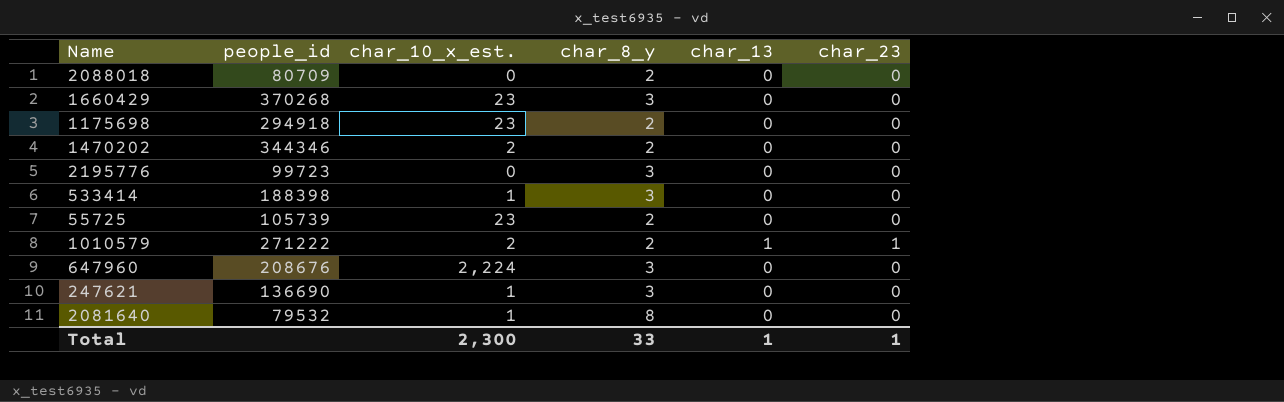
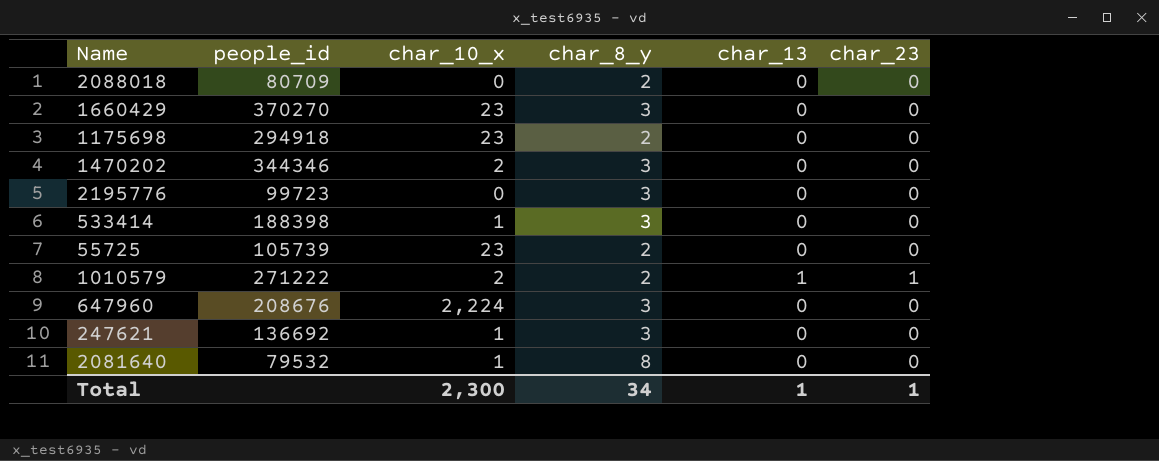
column name: char_10_x_est. -> char_10_x
1660429 | people_id: 370268 -> 370270
1470202 | char_8_y: 2 -> 3
247621 | people_id: 136690 -> 136692
Total | char_8_y: 33 -> 34

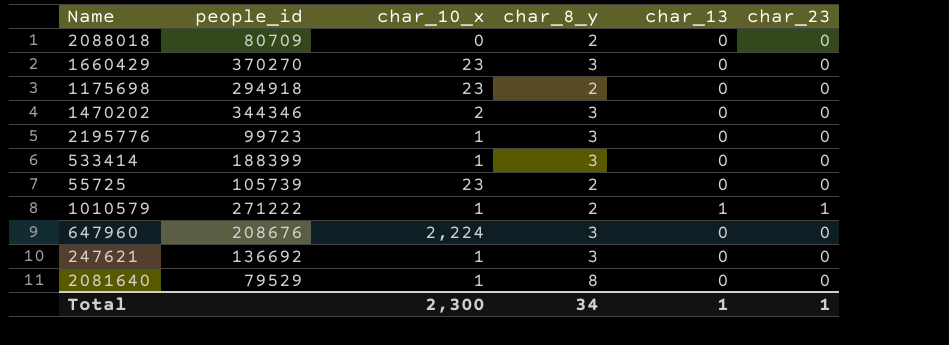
2195776 | char_10_x: 0 -> 1
533414 | people_id: 188398 -> 188399
1010579 | char_10_x: 2 -> 1
2081640 | people_id: 79532 -> 79529

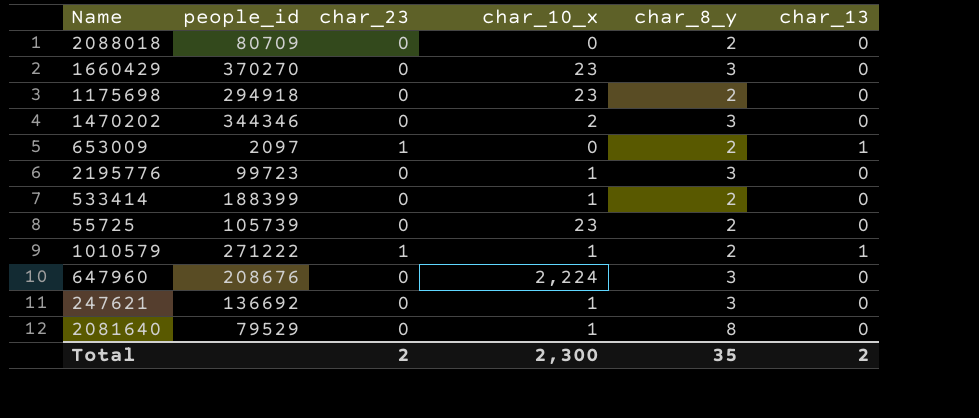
column char_23 | position: 6 -> 3
row 653009: none -> 2097 | 1 | 0 | 2 | 1
533414 | char_8_y: 3 -> 2
Total | char_23: 1 -> 2
Total | char_8_y: 34 -> 35
Total | char_13: 1 -> 2

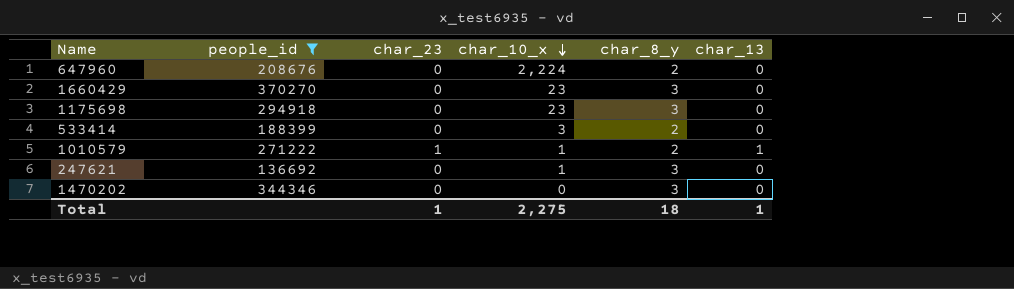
filter: none -> people_id >= 136692
row order: none -> char_10_x descending
647960 | char_8_y: 3 -> 2
1175698 | char_8_y: 2 -> 3
533414 | char_10_x: 1 -> 3
1470202 | char_10_x: 2 -> 0
Total | char_23: 2 -> 1
Total | char_10_x: 2,300 -> 2,275
Total | char_8_y: 35 -> 18
Total | char_13: 2 -> 1

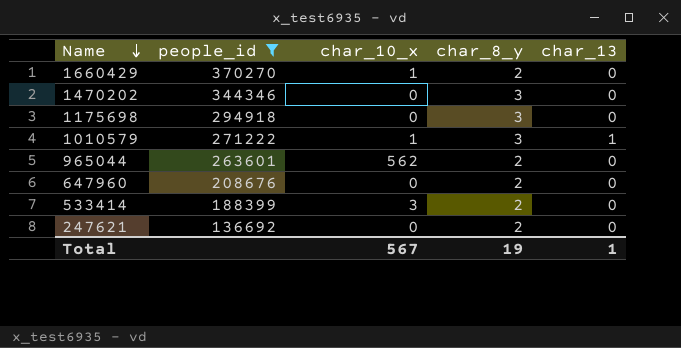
row order: char_10_x descending -> Name descending
column char_23 | position: 3 -> none
1660429 | char_10_x: 23 -> 1
1660429 | char_8_y: 3 -> 2
1175698 | char_10_x: 23 -> 0
1010579 | char_8_y: 2 -> 3
row 965044: none -> 263601 | 562 | 2 | 0
647960 | char_10_x: 2,224 -> 0
247621 | char_10_x: 1 -> 0
247621 | char_8_y: 3 -> 2
Total | char_10_x: 2,275 -> 567
Total | char_8_y: 18 -> 19

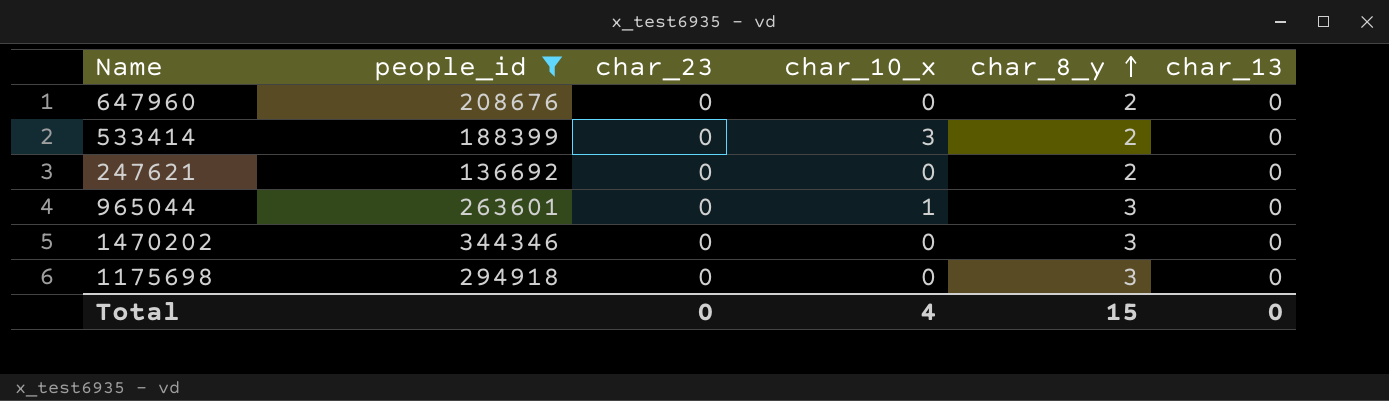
row order: Name descending -> char_8_y ascending
column char_23 | position: none -> 3
row 1660429: 370270 | 1 | 2 | 0 -> none
row 1010579: 271222 | 1 | 3 | 1 -> none
965044 | char_10_x: 562 -> 1
965044 | char_8_y: 2 -> 3
Total | char_10_x: 567 -> 4
Total | char_8_y: 19 -> 15
Total | char_13: 1 -> 0

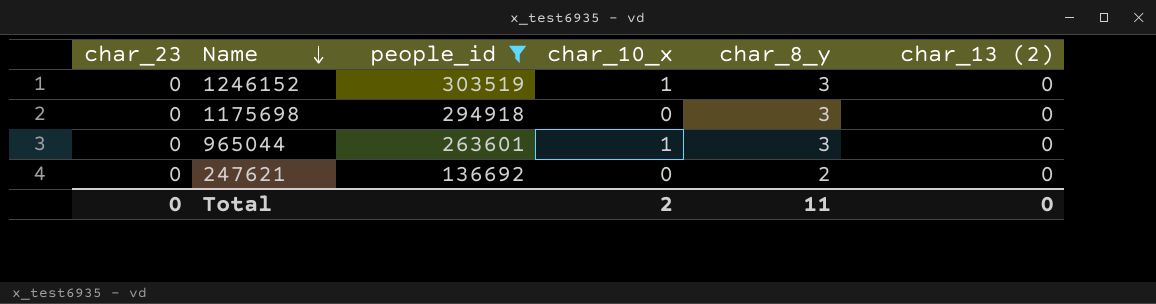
row order: char_8_y ascending -> Name descending
column char_23 | position: 3 -> 1
column name: char_13 -> char_13 (2)
row 647960: 208676 | 0 | 0 | 2 | 0 -> none
row 533414: 188399 | 0 | 3 | 2 | 0 -> none
row 1470202: 344346 | 0 | 0 | 3 | 0 -> none
row 1246152: none -> 0 | 303519 | 1 | 3 | 0
Total | char_10_x: 4 -> 2
Total | char_8_y: 15 -> 11

